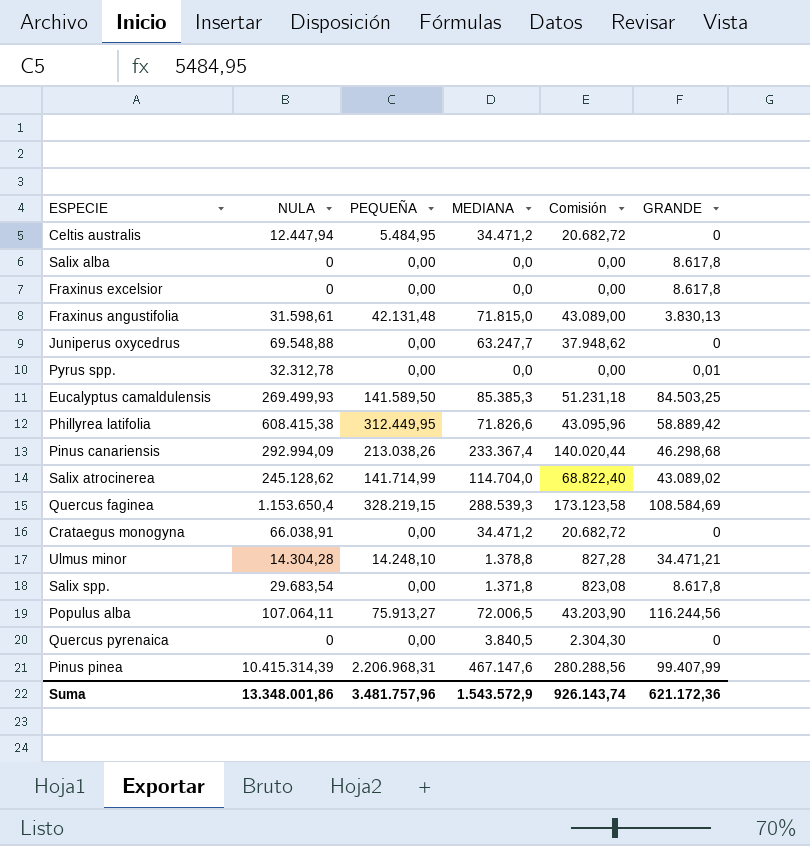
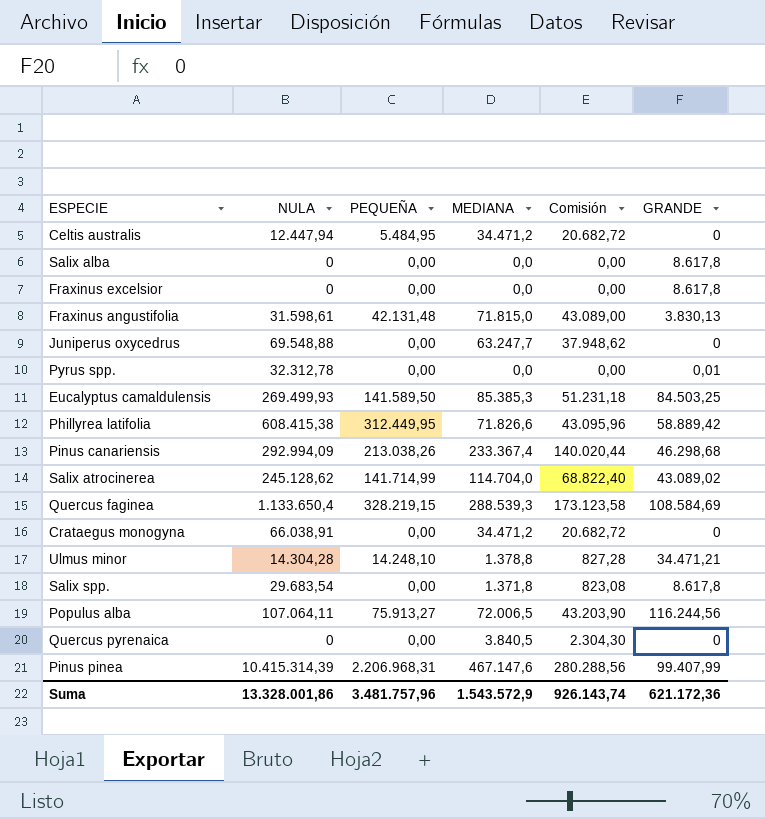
Quercus faginea | NULA: 1.153.650,4 -> 1.133.650,4
Suma | NULA: 13.348.001,86 -> 13.328.001,86

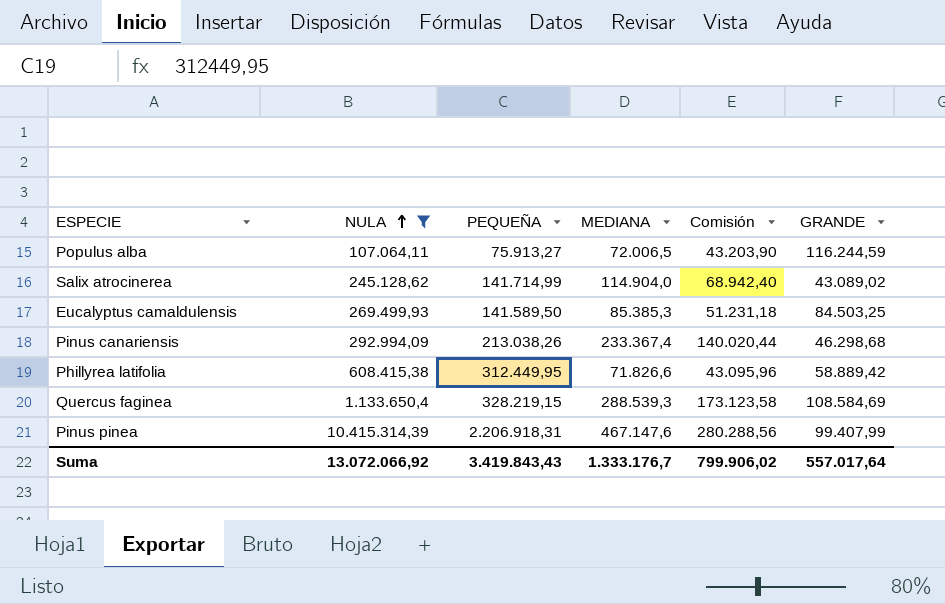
filter: none -> NULA >= 107.064,11
row order: none -> NULA ascending
Populus alba | GRANDE: 116.244,56 -> 116.244,59
Salix atrocinerea | MEDIANA: 114.704,0 -> 114.904,0
Salix atrocinerea | Comisión: 68.822,40 -> 68.942,40
Pinus pinea | PEQUEÑA: 2.206.968,31 -> 2.206.918,31
Suma | NULA: 13.328.001,86 -> 13.072.066,92
Suma | PEQUEÑA: 3.481.757,96 -> 3.419.843,43
Suma | MEDIANA: 1.543.572,9 -> 1.333.176,7
Suma | Comisión: 926.143,74 -> 799.906,02
Suma | GRANDE: 621.172,36 -> 557.017,64

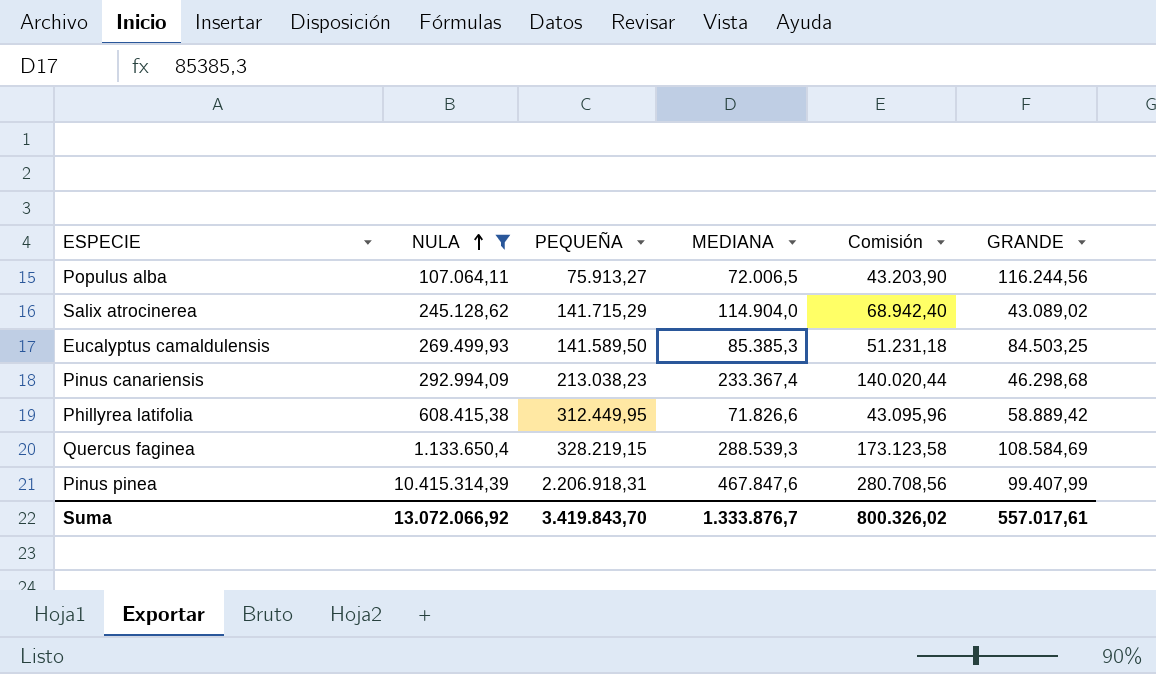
Populus alba | GRANDE: 116.244,59 -> 116.244,56
Salix atrocinerea | PEQUEÑA: 141.714,99 -> 141.715,29
Pinus canariensis | PEQUEÑA: 213.038,26 -> 213.038,23
Pinus pinea | MEDIANA: 467.147,6 -> 467.847,6
Pinus pinea | Comisión: 280.288,56 -> 280.708,56
Suma | PEQUEÑA: 3.419.843,43 -> 3.419.843,70
Suma | MEDIANA: 1.333.176,7 -> 1.333.876,7
Suma | Comisión: 799.906,02 -> 800.326,02
Suma | GRANDE: 557.017,64 -> 557.017,61

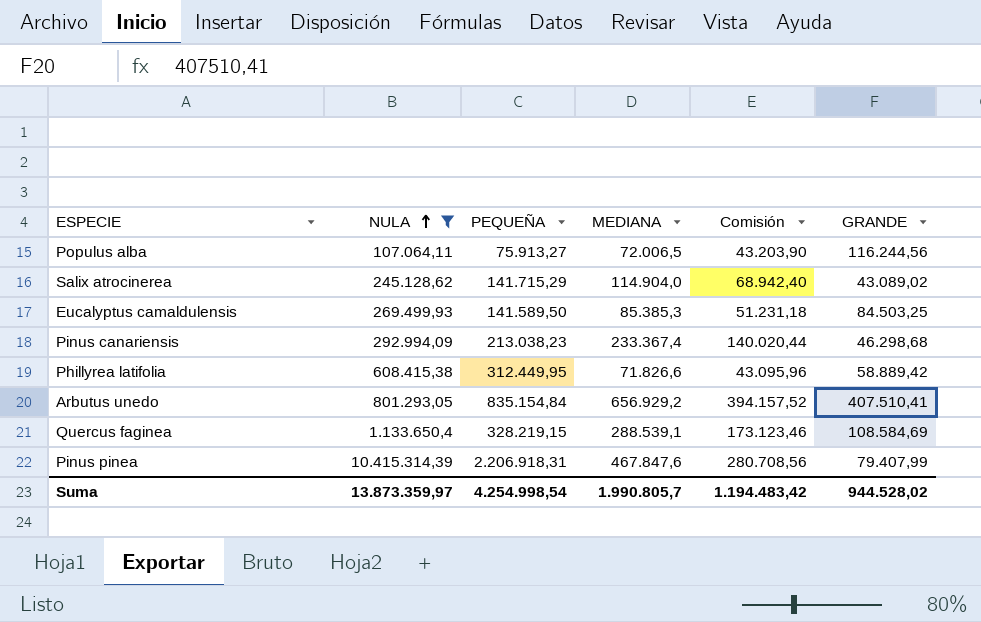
row Arbutus unedo: none -> 801.293,05 | 835.154,84 | 656.929,2 | 394.157,52 | 407.510,41
Quercus faginea | MEDIANA: 288.539,3 -> 288.539,1
Quercus faginea | Comisión: 173.123,58 -> 173.123,46
Pinus pinea | GRANDE: 99.407,99 -> 79.407,99
Suma | NULA: 13.072.066,92 -> 13.873.359,97
Suma | PEQUEÑA: 3.419.843,70 -> 4.254.998,54
Suma | MEDIANA: 1.333.876,7 -> 1.990.805,7
Suma | Comisión: 800.326,02 -> 1.194.483,42
Suma | GRANDE: 557.017,61 -> 944.528,02

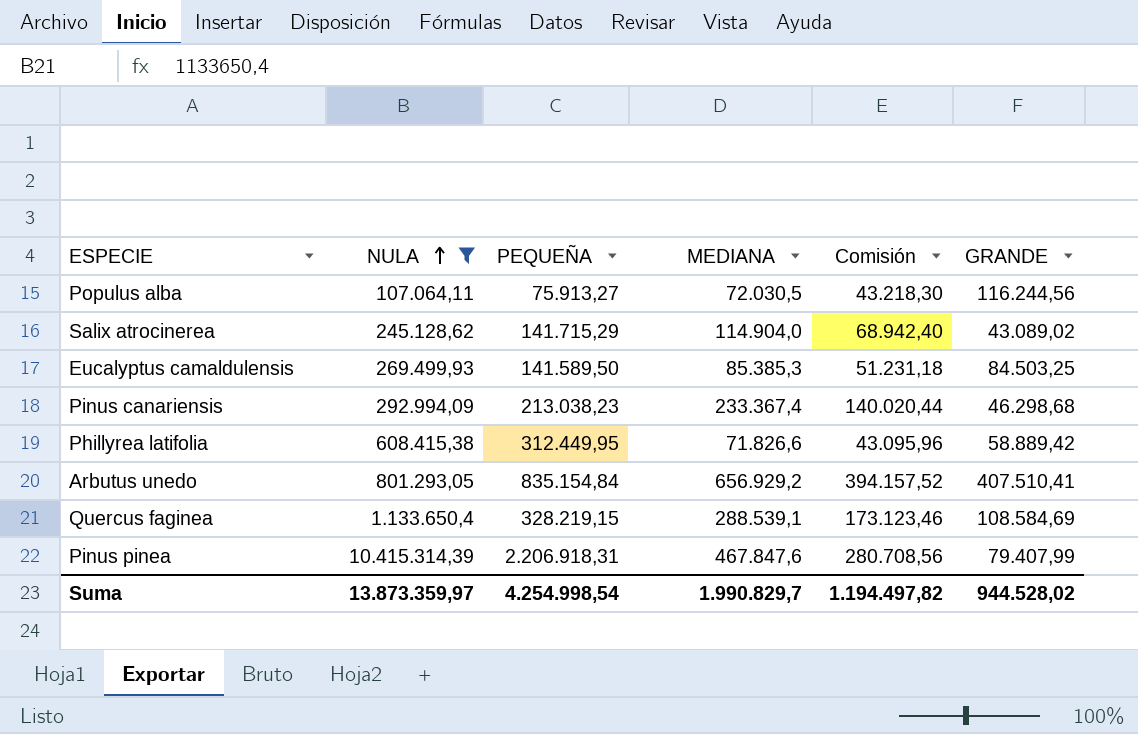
Populus alba | MEDIANA: 72.006,5 -> 72.030,5
Populus alba | Comisión: 43.203,90 -> 43.218,30
Suma | MEDIANA: 1.990.805,7 -> 1.990.829,7
Suma | Comisión: 1.194.483,42 -> 1.194.497,82

